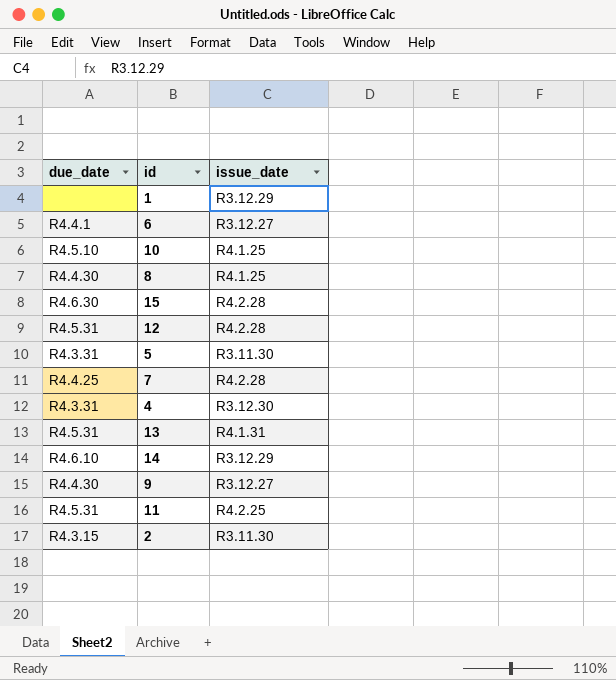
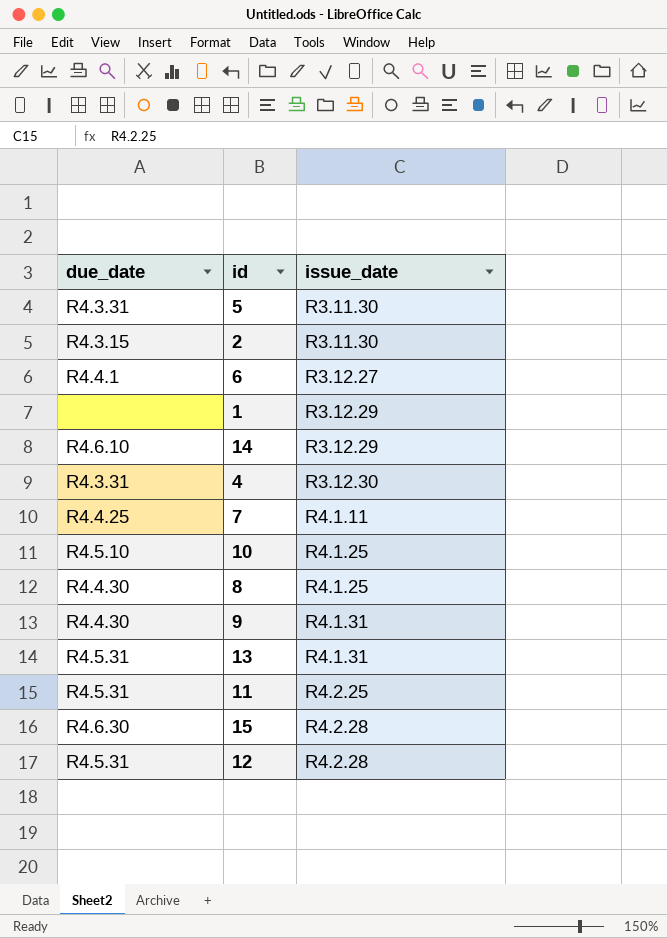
row order: none -> issue_date ascending
7 | issue_date: R4.2.28 -> R4.1.11
9 | issue_date: R3.12.27 -> R4.1.31

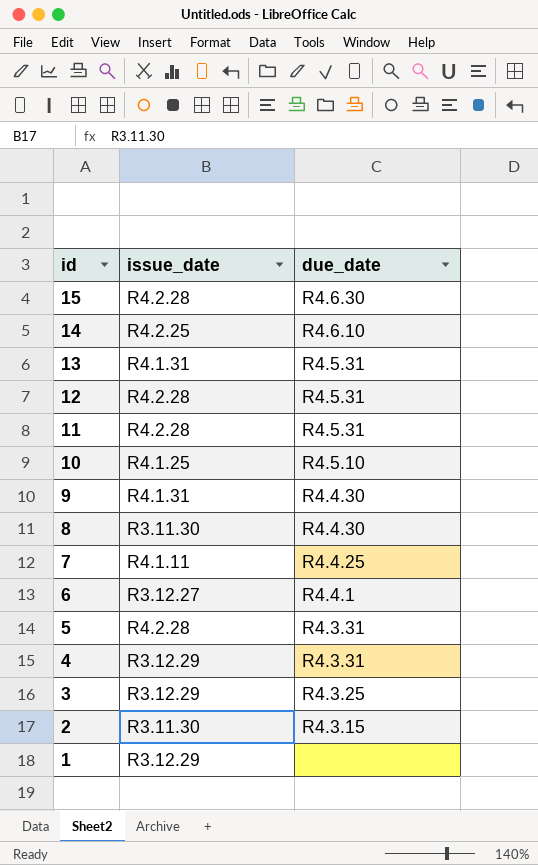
row order: issue_date ascending -> id descending
column due_date | position: 1 -> 3
14 | issue_date: R3.12.29 -> R4.2.25
11 | issue_date: R4.2.25 -> R4.2.28
8 | issue_date: R4.1.25 -> R3.11.30
5 | issue_date: R3.11.30 -> R4.2.28
4 | issue_date: R3.12.30 -> R3.12.29
row 3: none -> R3.12.29 | R4.3.25

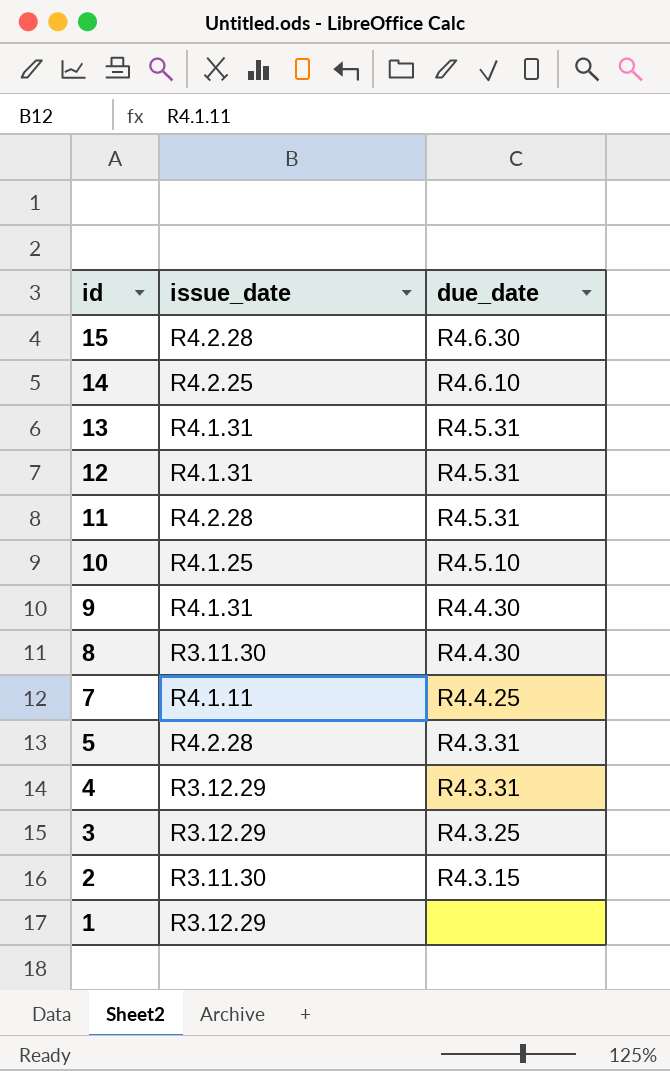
row 6: R3.12.27 | R4.4.1 -> none
12 | issue_date: R4.2.28 -> R4.1.31

